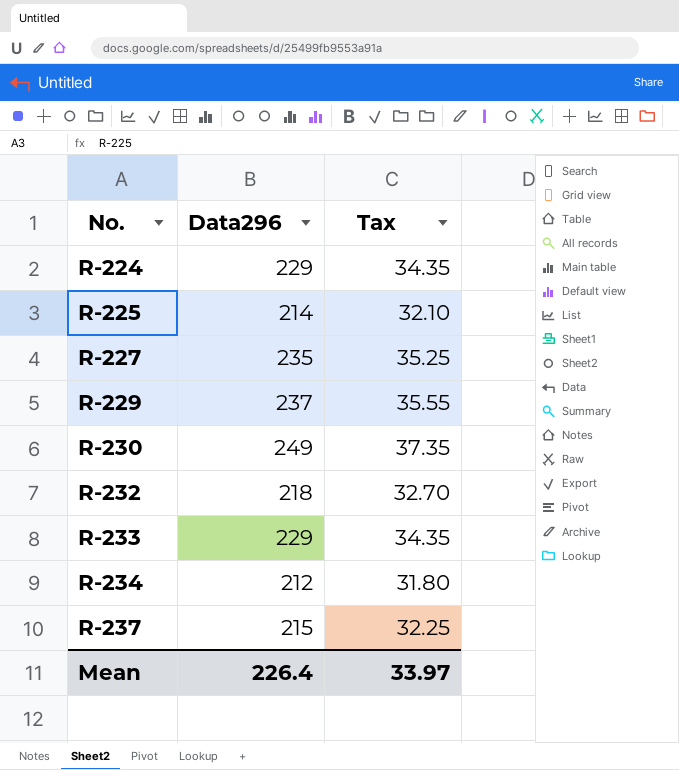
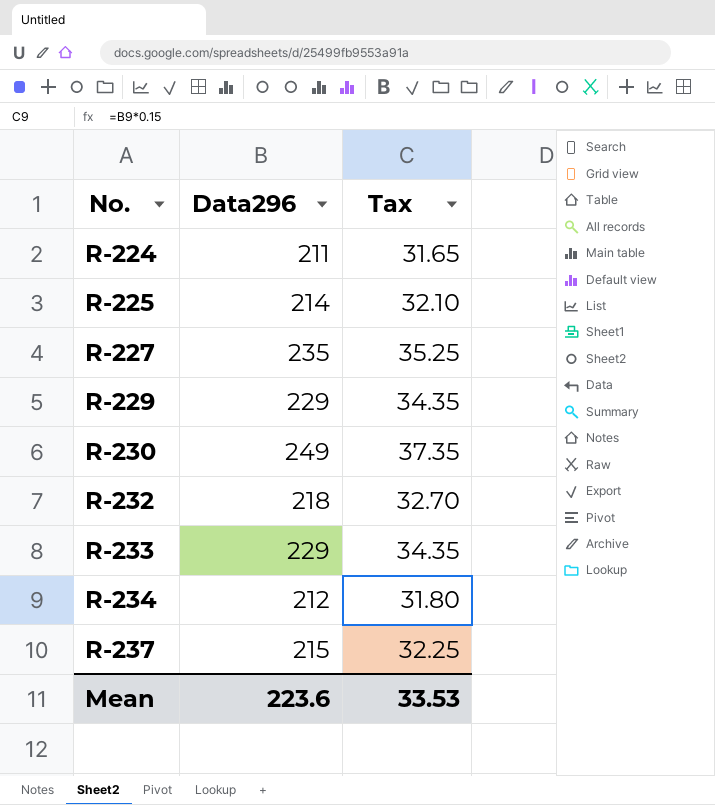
R-224 | Data296: 229 -> 211
R-224 | Tax: 34.35 -> 31.65
R-229 | Data296: 237 -> 229
R-229 | Tax: 35.55 -> 34.35
Mean | Data296: 226.4 -> 223.6
Mean | Tax: 33.97 -> 33.53

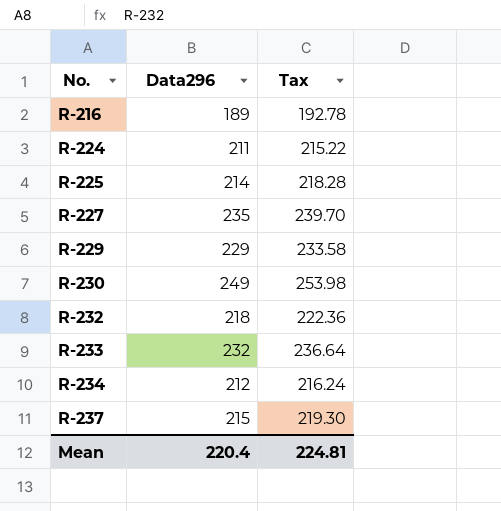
column Tax | formula: [Data296] * 0.15 -> [Data296] * 1.02
row R-216: none -> 189 | 192.78
R-233 | Data296: 229 -> 232
Mean | Data296: 223.6 -> 220.4
Mean | Tax: 33.53 -> 224.81

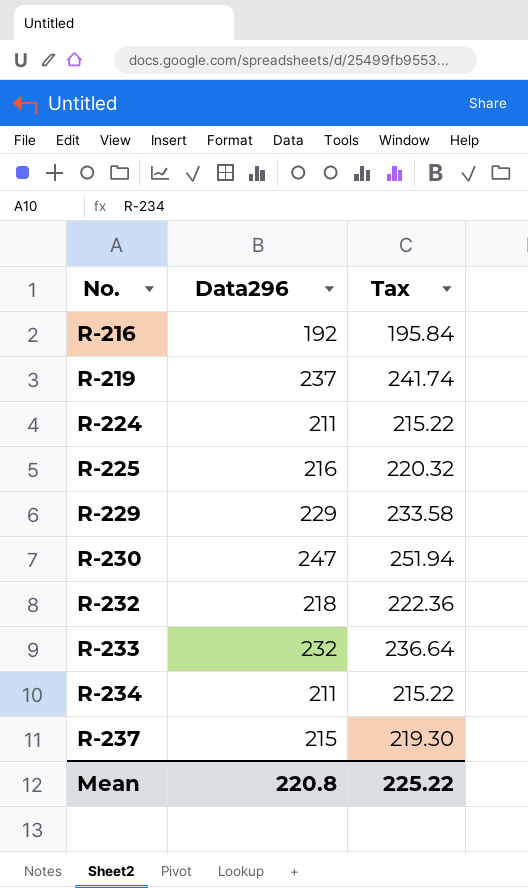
row R-227: 235 | 239.70 -> none
R-216 | Data296: 189 -> 192
R-216 | Tax: 192.78 -> 195.84
row R-219: none -> 237 | 241.74
R-225 | Data296: 214 -> 216
R-225 | Tax: 218.28 -> 220.32
R-230 | Data296: 249 -> 247
R-230 | Tax: 253.98 -> 251.94
R-234 | Data296: 212 -> 211
R-234 | Tax: 216.24 -> 215.22
Mean | Data296: 220.4 -> 220.8
Mean | Tax: 224.81 -> 225.22

